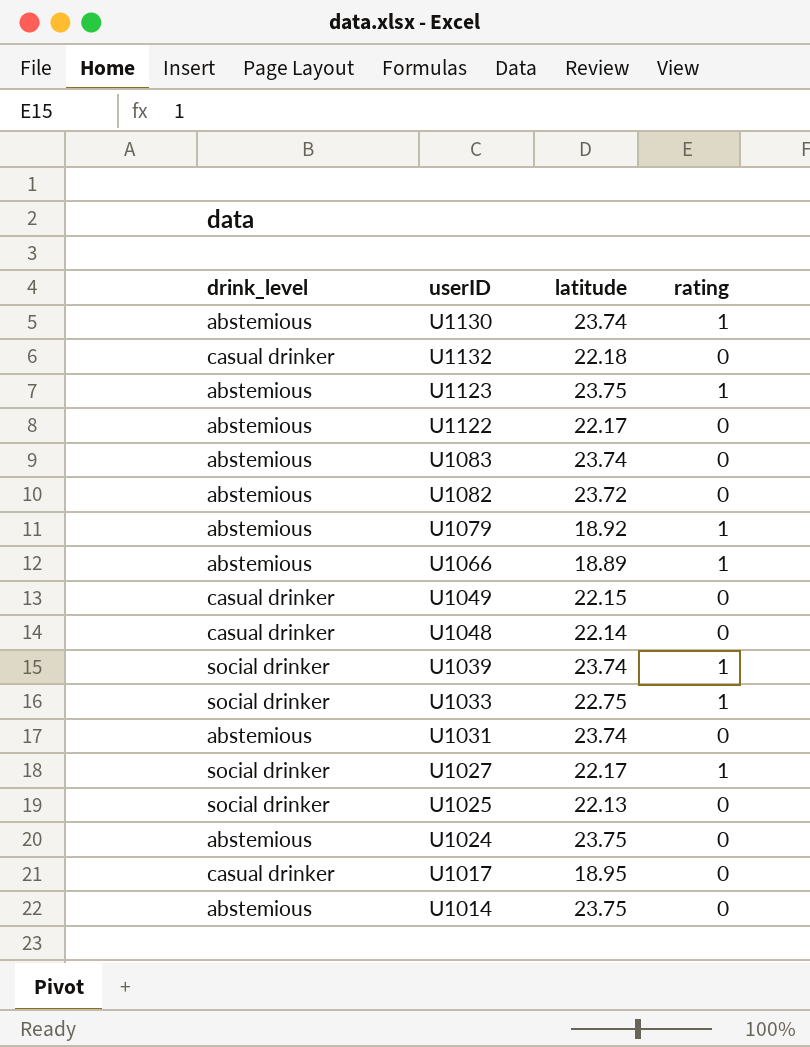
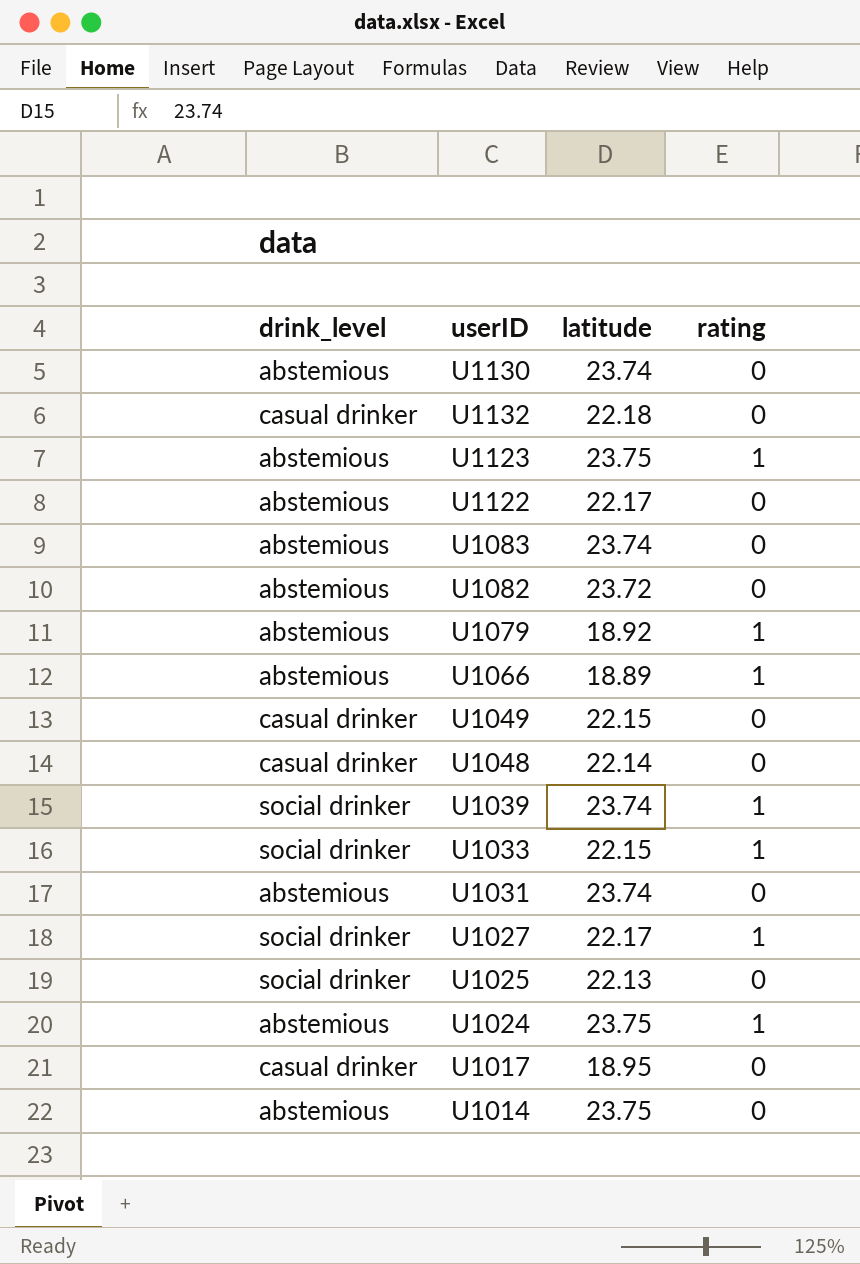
U1130 | rating: 1 -> 0
U1033 | latitude: 22.75 -> 22.15
U1024 | rating: 0 -> 1

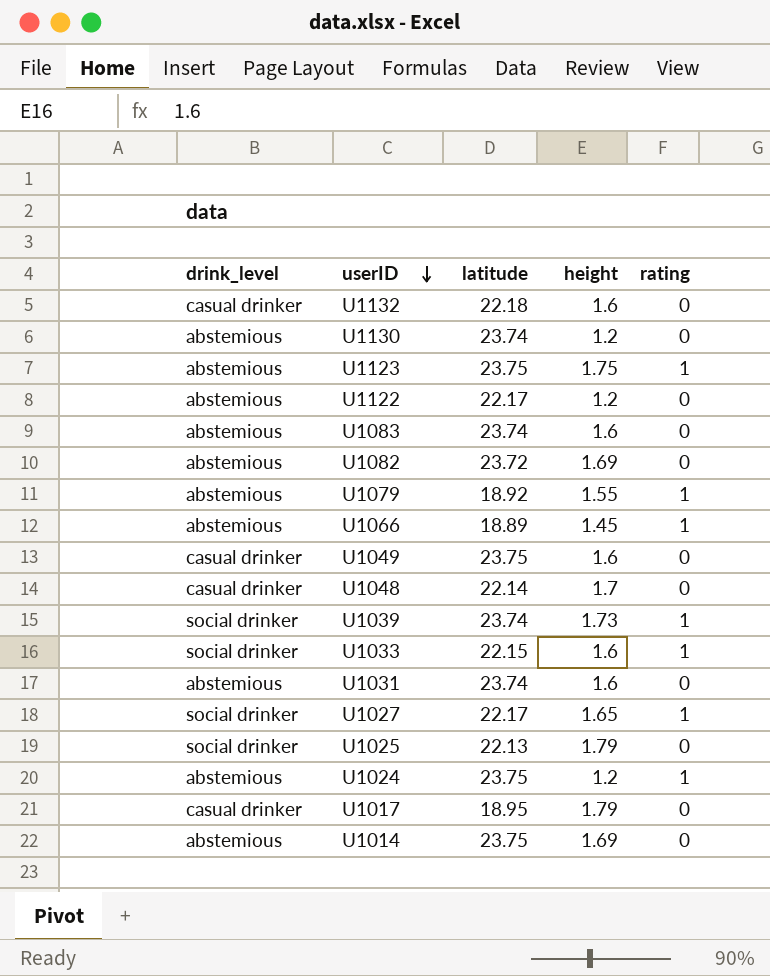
row order: none -> userID descending
column height | position: none -> 4
U1049 | latitude: 22.15 -> 23.75

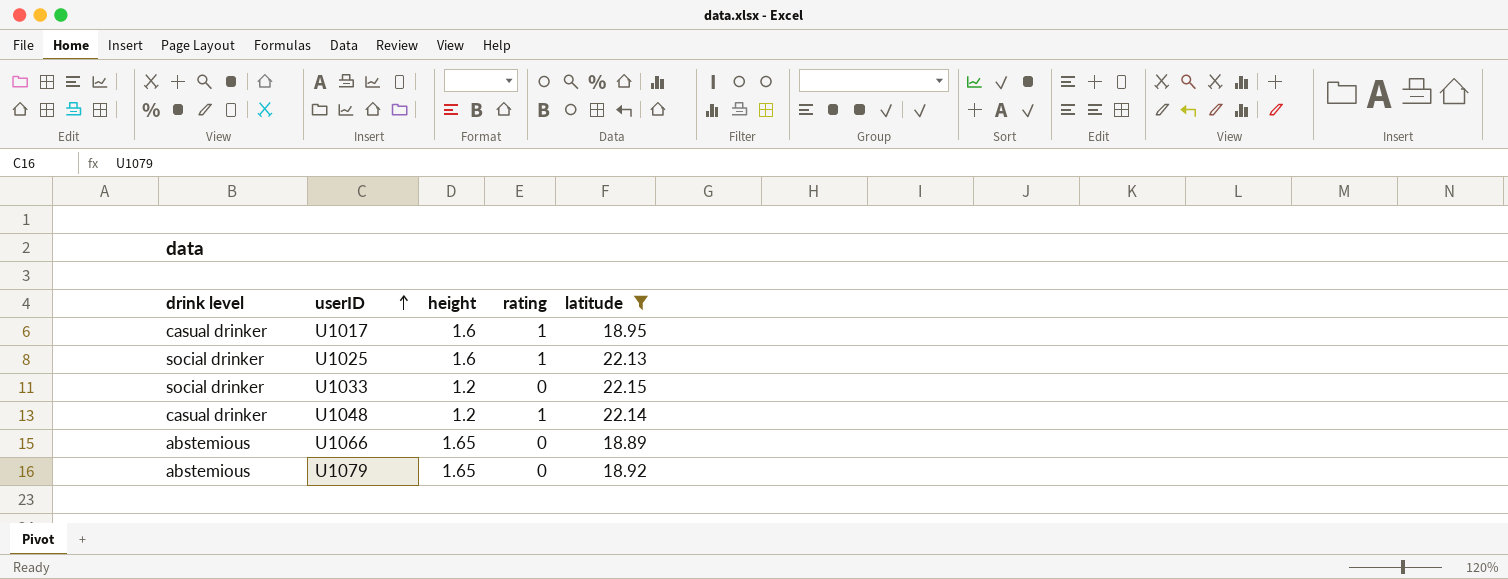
filter: none -> latitude <= 22.15
row order: userID descending -> userID ascending
column name: drink_level -> drink level
column latitude | position: 3 -> 5
U1017 | height: 1.79 -> 1.6
U1017 | rating: 0 -> 1
U1025 | height: 1.79 -> 1.6
U1025 | rating: 0 -> 1
U1033 | height: 1.6 -> 1.2
U1033 | rating: 1 -> 0
U1048 | height: 1.7 -> 1.2
U1048 | rating: 0 -> 1
U1066 | height: 1.45 -> 1.65
U1066 | rating: 1 -> 0
U1079 | height: 1.55 -> 1.65
U1079 | rating: 1 -> 0

